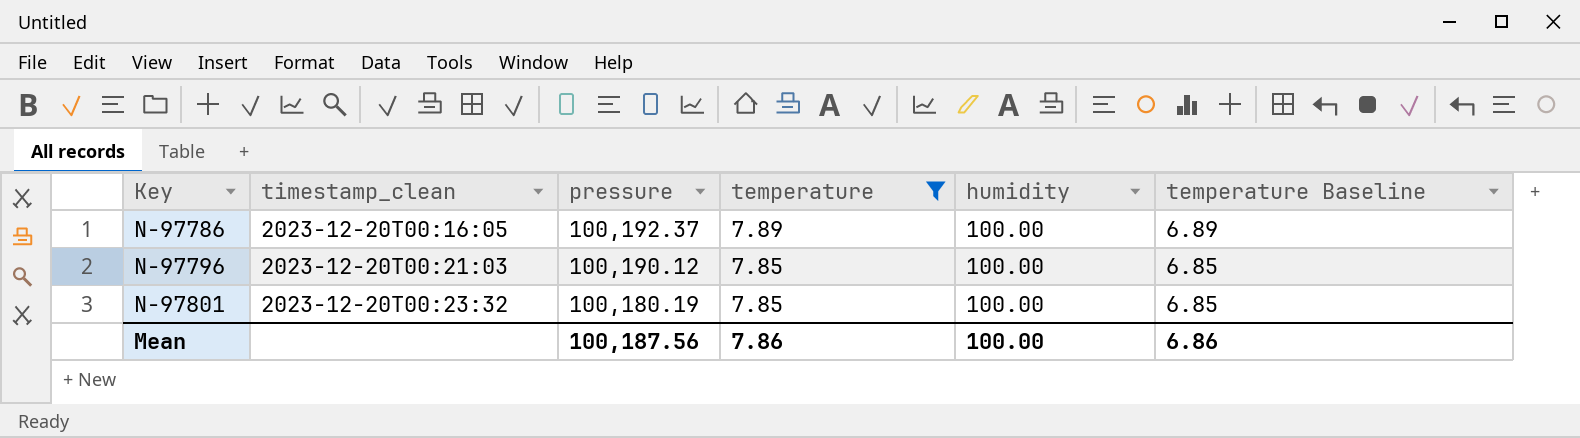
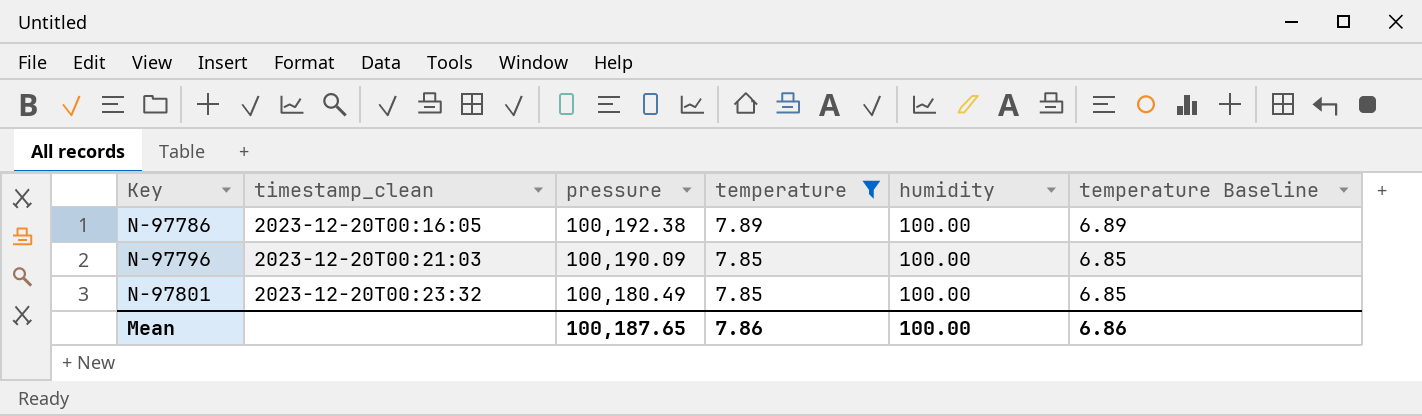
N-97786 | pressure: 100,192.37 -> 100,192.38
N-97796 | pressure: 100,190.12 -> 100,190.09
N-97801 | pressure: 100,180.19 -> 100,180.49
Mean | pressure: 100,187.56 -> 100,187.65

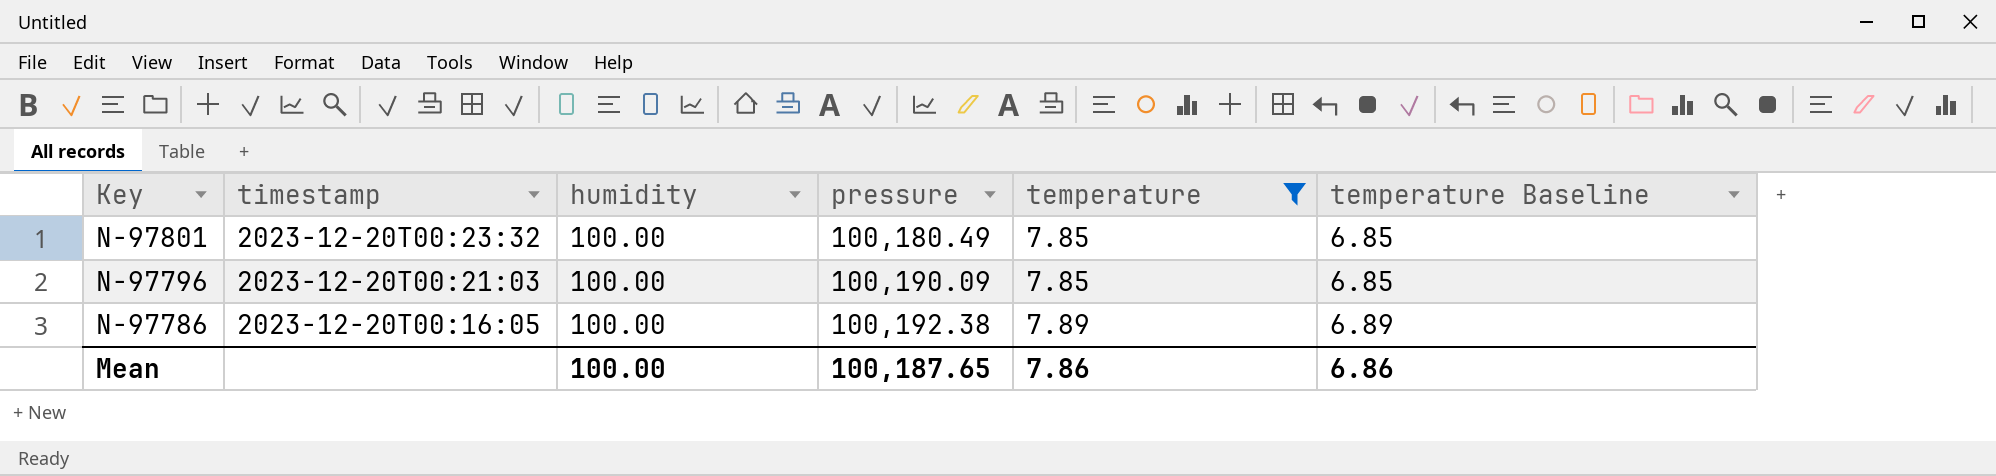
row order: Key ascending -> Key descending
column name: timestamp_clean -> timestamp
column humidity | position: 5 -> 3

